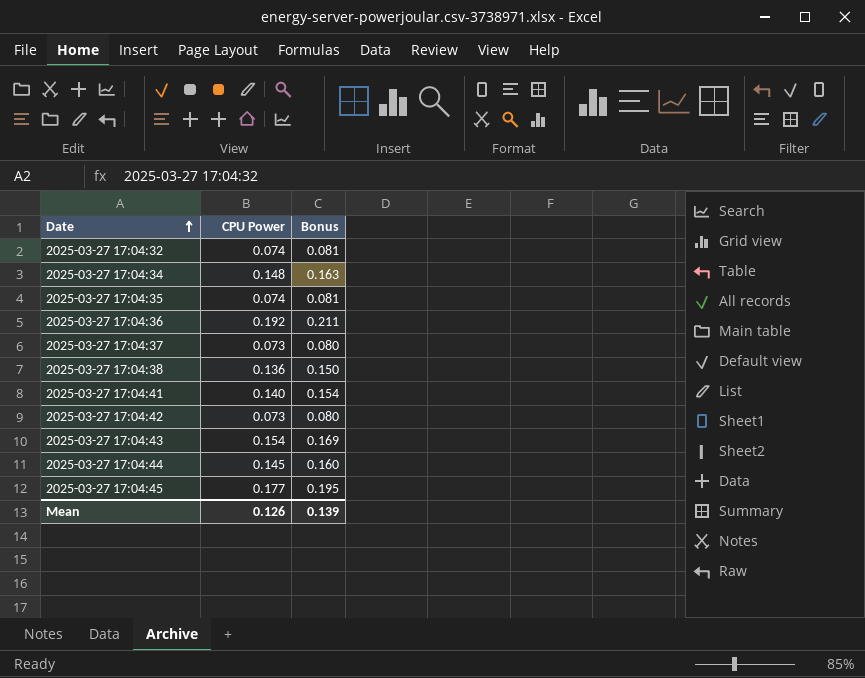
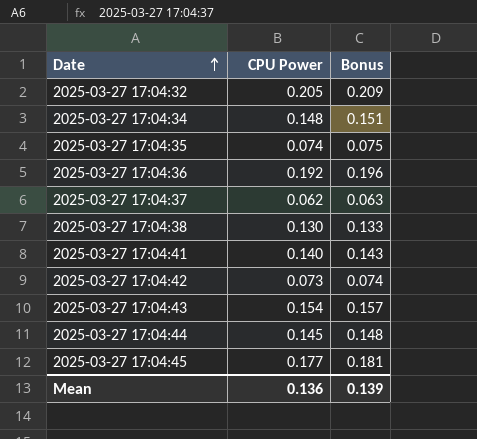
column Bonus | formula: [CPU Power] * 1.1 -> [CPU Power] * 1.02
2025-03-27 17:04:32 | CPU Power: 0.074 -> 0.205
2025-03-27 17:04:37 | CPU Power: 0.073 -> 0.062
2025-03-27 17:04:38 | CPU Power: 0.136 -> 0.130
Mean | CPU Power: 0.126 -> 0.136

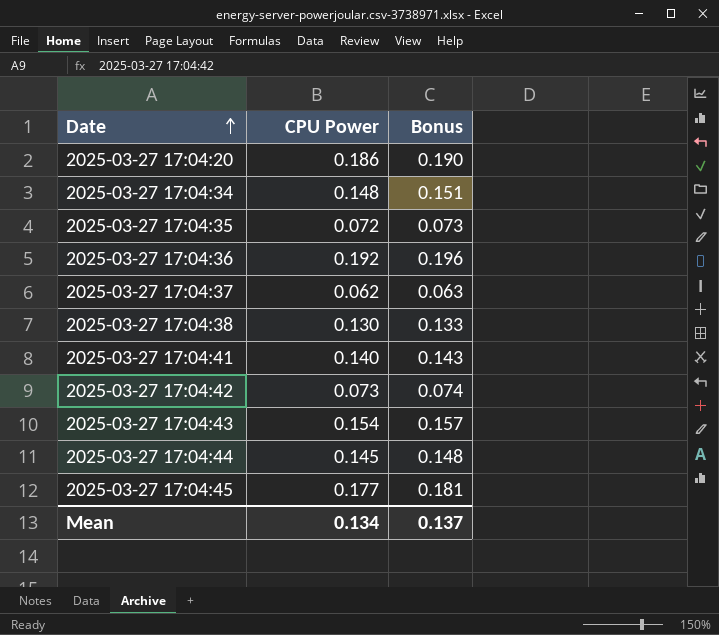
row 2025-03-27 17:04:32: 0.205 | 0.209 -> none
row 2025-03-27 17:04:20: none -> 0.186 | 0.190
2025-03-27 17:04:35 | CPU Power: 0.074 -> 0.072
2025-03-27 17:04:35 | Bonus: 0.075 -> 0.073
Mean | CPU Power: 0.136 -> 0.134
Mean | Bonus: 0.139 -> 0.137

